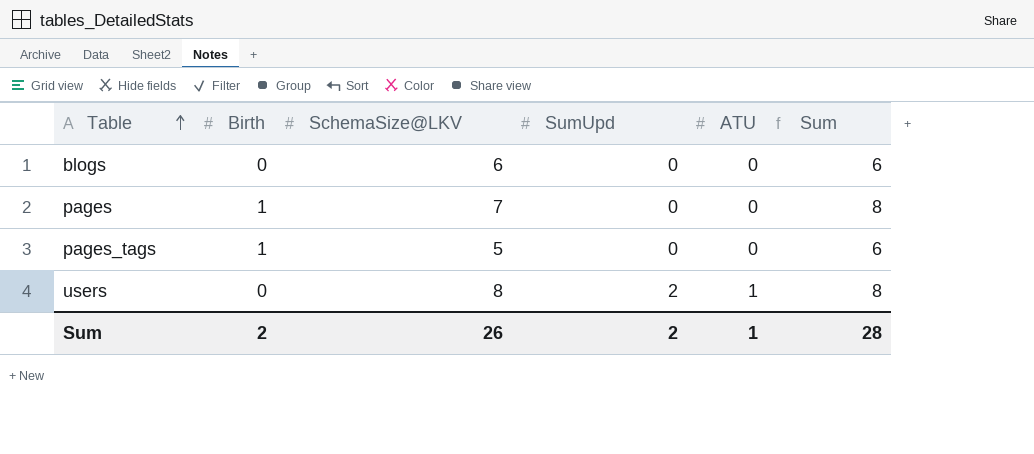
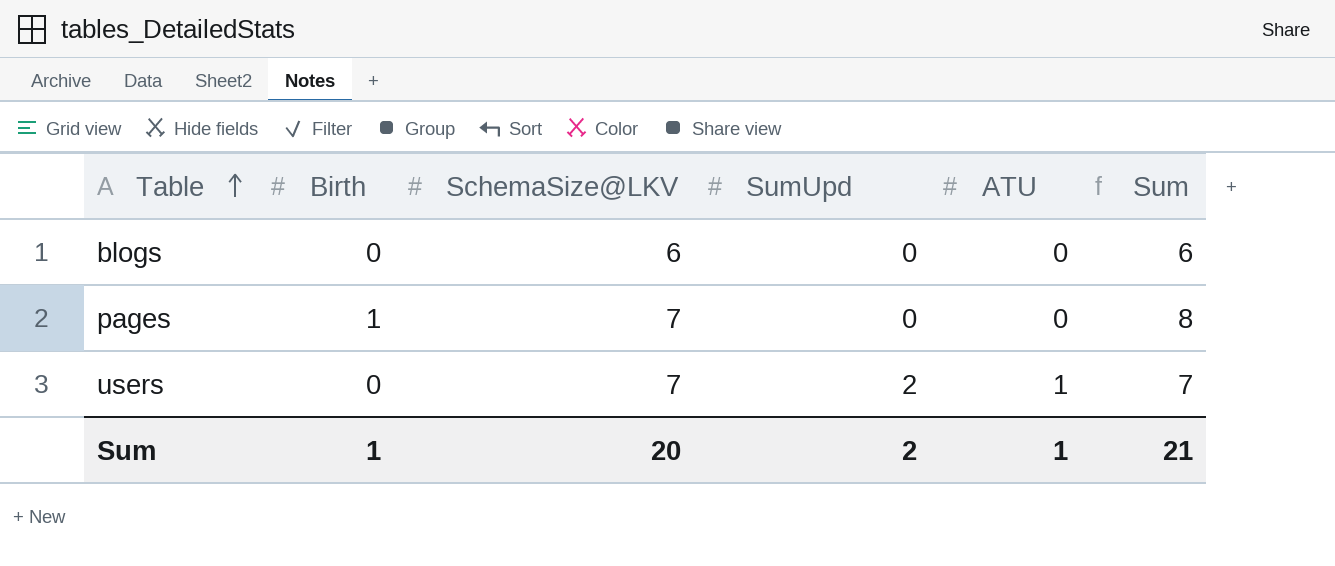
row pages_tags: 1 | 5 | 0 | 0 | 6 -> none
users | SchemaSize@LKV: 8 -> 7
users | Sum: 8 -> 7
Sum | Birth: 2 -> 1
Sum | SchemaSize@LKV: 26 -> 20
Sum | Sum: 28 -> 21

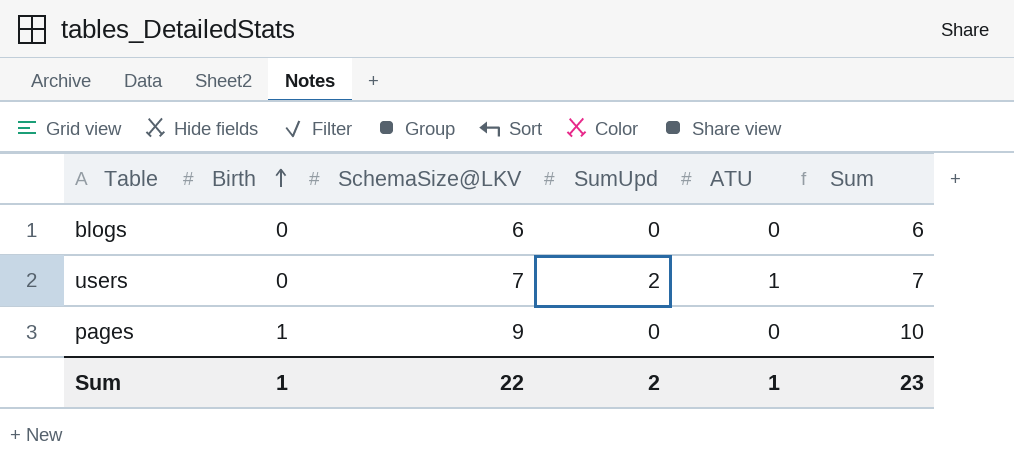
row order: Table ascending -> Birth ascending
pages | SchemaSize@LKV: 7 -> 9
pages | Sum: 8 -> 10
Sum | SchemaSize@LKV: 20 -> 22
Sum | Sum: 21 -> 23

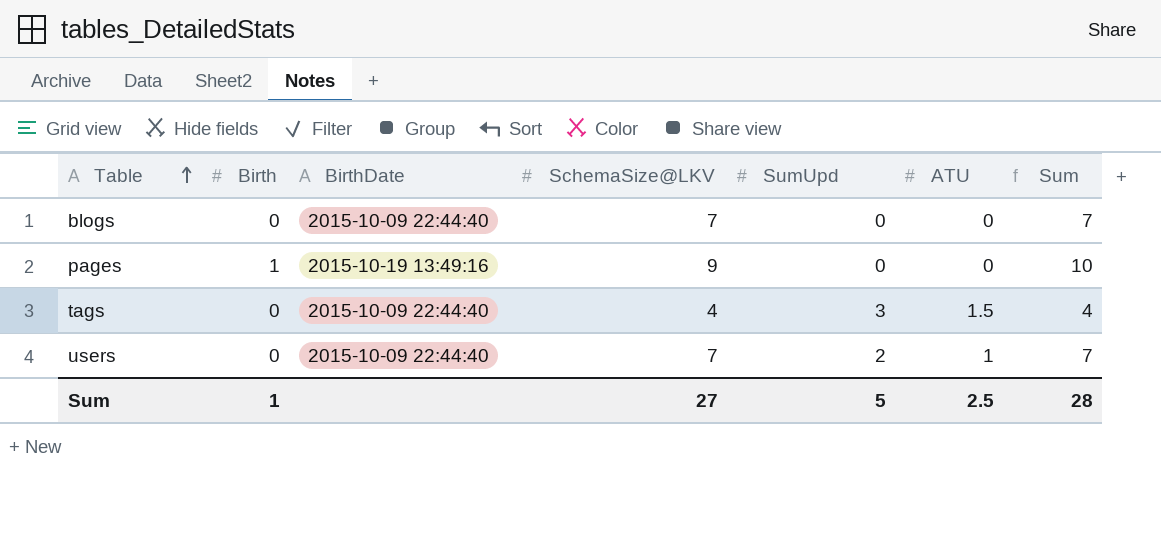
row order: Birth ascending -> Table ascending
column BirthDate | position: none -> 3
blogs | SchemaSize@LKV: 6 -> 7
blogs | Sum: 6 -> 7
row tags: none -> 0 | 2015-10-09 22:44:40 | 4 | 3 | 1.5 | 4
Sum | SchemaSize@LKV: 22 -> 27
Sum | SumUpd: 2 -> 5
Sum | ATU: 1 -> 2.5
Sum | Sum: 23 -> 28

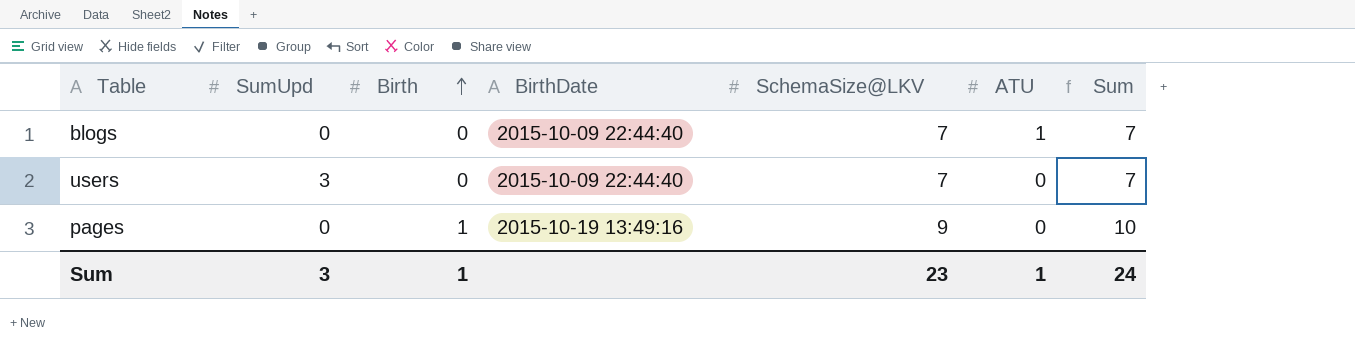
row order: Table ascending -> Birth ascending
column SumUpd | position: 5 -> 2
row tags: 0 | 2015-10-09 22:44:40 | 4 | 3 | 1.5 | 4 -> none
blogs | ATU: 0 -> 1
users | SumUpd: 2 -> 3
users | ATU: 1 -> 0
Sum | SumUpd: 5 -> 3
Sum | SchemaSize@LKV: 27 -> 23
Sum | ATU: 2.5 -> 1
Sum | Sum: 28 -> 24

